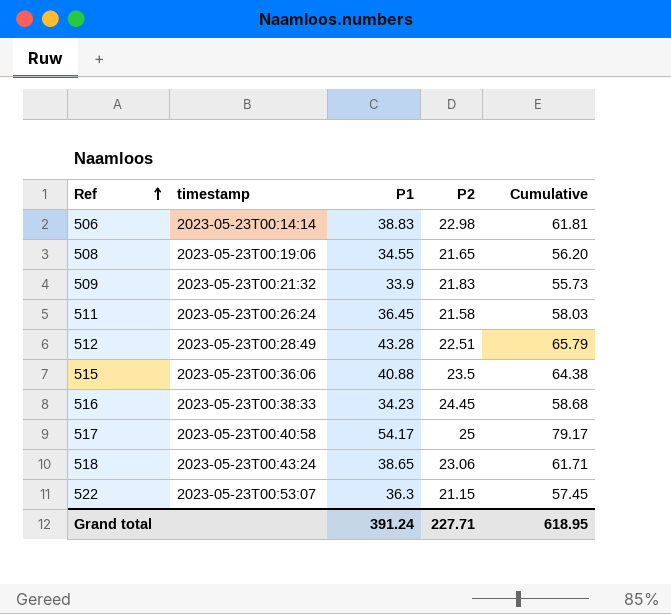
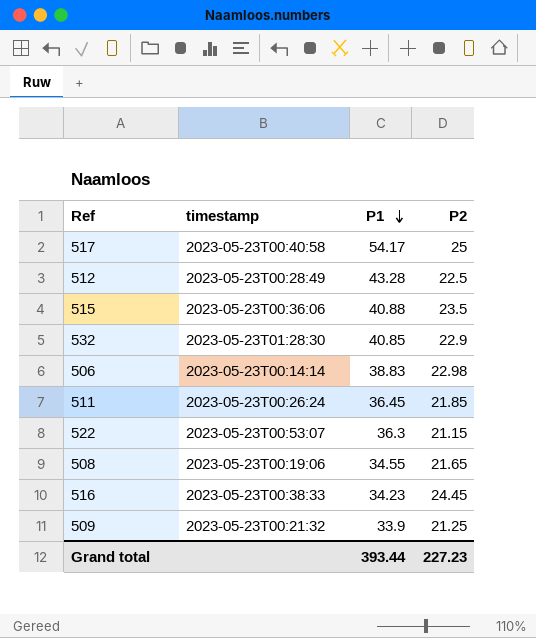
row order: Ref ascending -> P1 descending
column Cumulative | formula: [P1] + [P2] -> none
row 518: 2023-05-23T00:43:24 | 38.65 | 23.06 | 61.71 -> none
512 | P2: 22.51 -> 22.5
row 532: none -> 2023-05-23T01:28:30 | 40.85 | 22.9
511 | P2: 21.58 -> 21.85
509 | P2: 21.83 -> 21.25
Grand total | P1: 391.24 -> 393.44
Grand total | P2: 227.71 -> 227.23

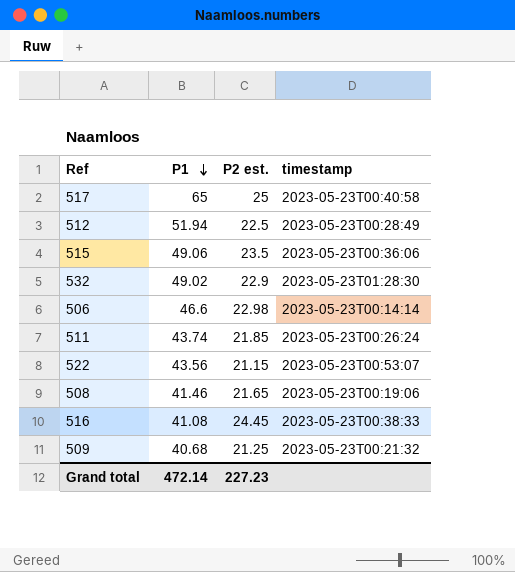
column name: P2 -> P2 est.
column timestamp | position: 2 -> 4
517 | P1: 54.17 -> 65
512 | P1: 43.28 -> 51.94
515 | P1: 40.88 -> 49.06
532 | P1: 40.85 -> 49.02
506 | P1: 38.83 -> 46.6
511 | P1: 36.45 -> 43.74
522 | P1: 36.3 -> 43.56
508 | P1: 34.55 -> 41.46
516 | P1: 34.23 -> 41.08
509 | P1: 33.9 -> 40.68
Grand total | P1: 393.44 -> 472.14

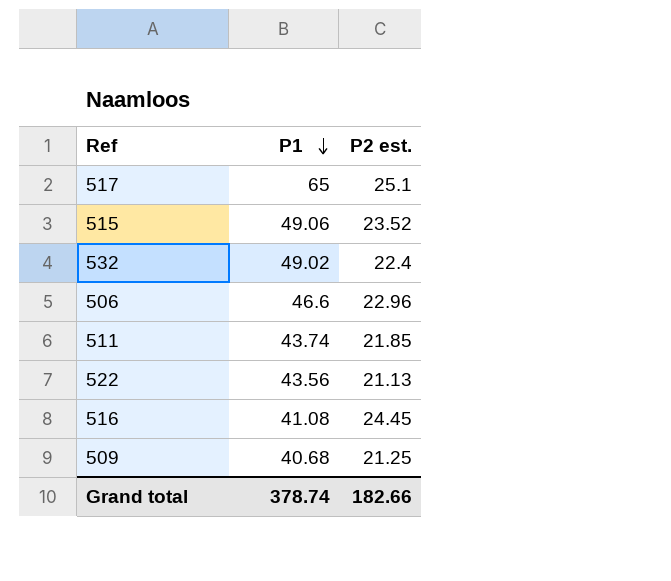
column timestamp | position: 4 -> none
row 512: 51.94 | 22.5 | 2023-05-23T00:28:49 -> none
row 508: 41.46 | 21.65 | 2023-05-23T00:19:06 -> none
517 | P2 est.: 25 -> 25.1
515 | P2 est.: 23.5 -> 23.52
532 | P2 est.: 22.9 -> 22.4
506 | P2 est.: 22.98 -> 22.96
522 | P2 est.: 21.15 -> 21.13
Grand total | P1: 472.14 -> 378.74
Grand total | P2 est.: 227.23 -> 182.66

